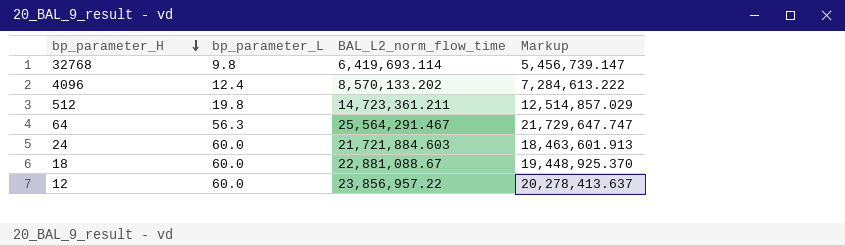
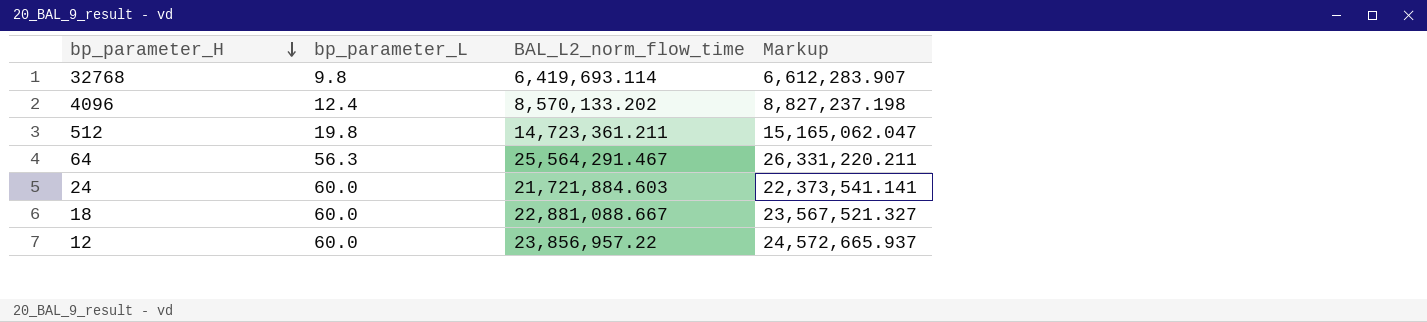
column Markup | formula: [BAL_L2_norm_flow_time] * 0.85 -> [BAL_L2_norm_flow_time] * 1.03
18 | BAL_L2_norm_flow_time: 22,881,088.67 -> 22,881,088.667

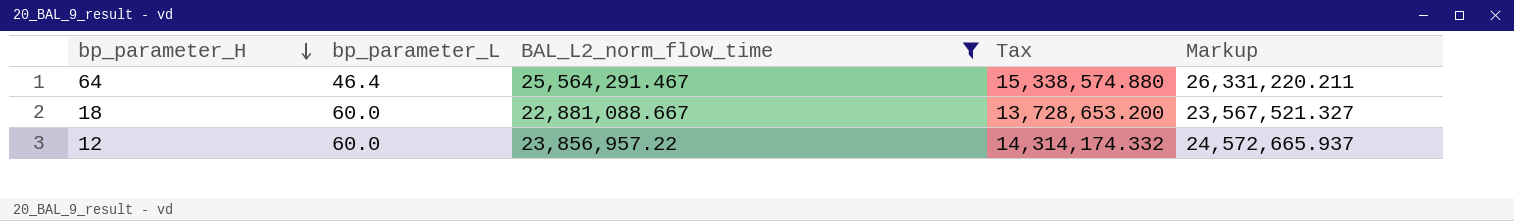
filter: none -> BAL_L2_norm_flow_time >= 22,881,088.667
column Tax | formula: none -> [BAL_L2_norm_flow_time] * 0.6
64 | bp_parameter_L: 56.3 -> 46.4

